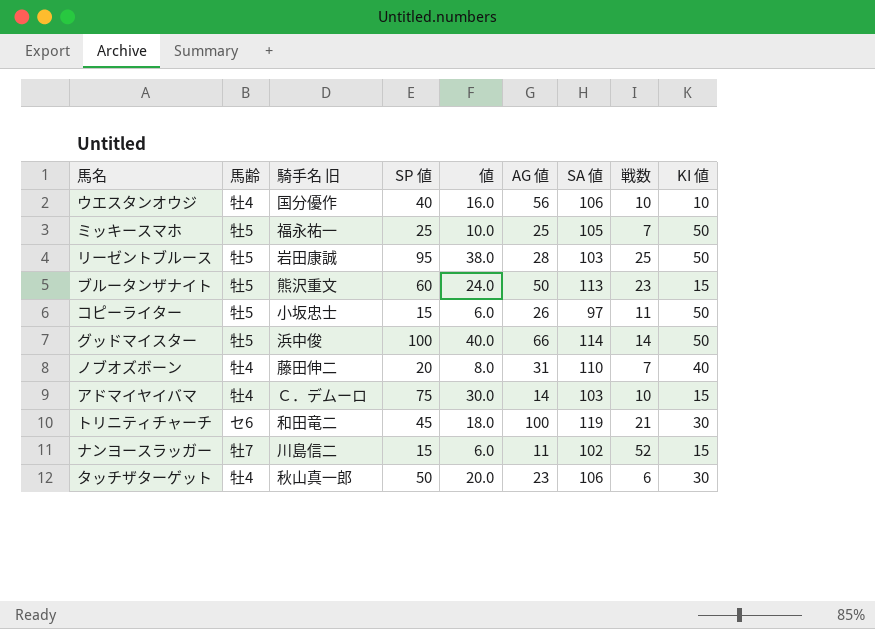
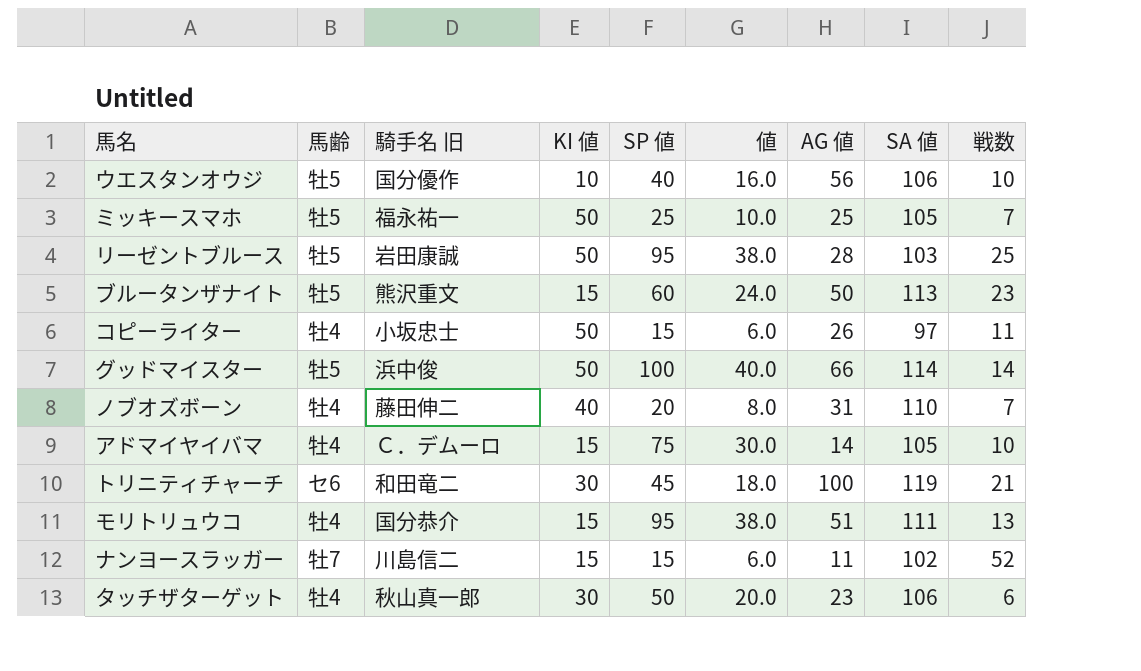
column KI 値 | position: 9 -> 4
ウエスタンオウジ | 馬齢: 牡4 -> 牡5
コピーライター | 馬齢: 牡5 -> 牡4
アドマイヤイバマ | SA 値: 103 -> 105
row モリトリュウコ: none -> 牡4 | 国分恭介 | 15 | 95 | 38.0 | 51 | 111 | 13

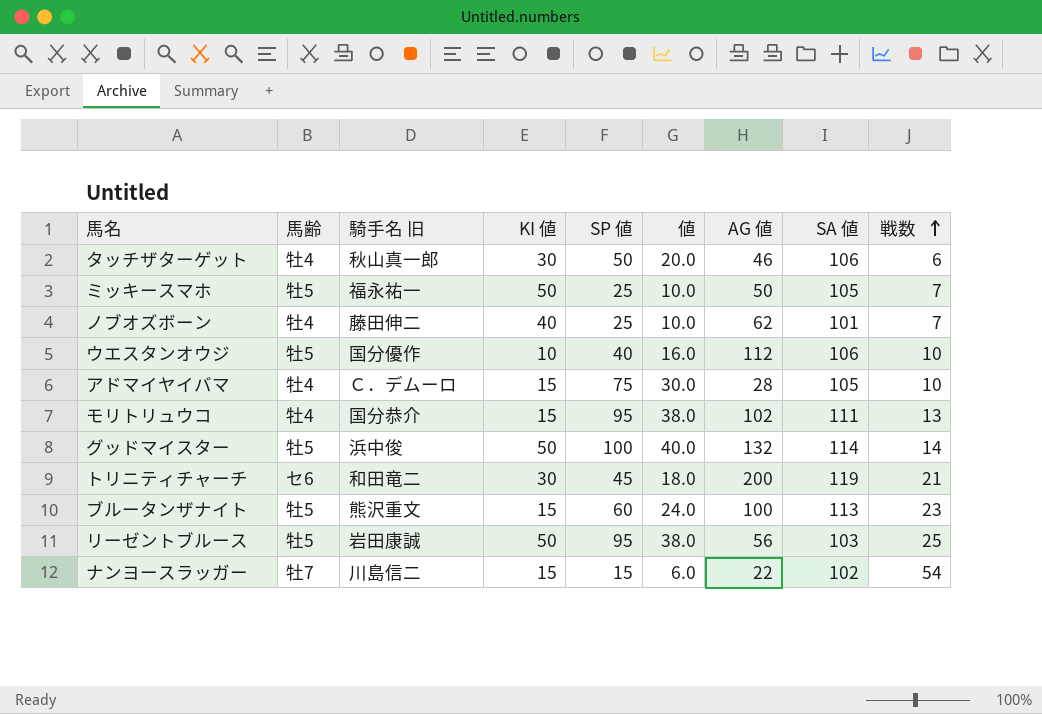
row order: none -> 戦数 ascending
row コピーライター: 牡4 | 小坂忠士 | 50 | 15 | 6.0 | 26 | 97 | 11 -> none
タッチザターゲット | AG 値: 23 -> 46
ミッキースマホ | AG 値: 25 -> 50
ノブオズボーン | SP 値: 20 -> 25
ノブオズボーン | 値: 8.0 -> 10.0
ノブオズボーン | AG 値: 31 -> 62
ノブオズボーン | SA 値: 110 -> 101
ウエスタンオウジ | AG 値: 56 -> 112
アドマイヤイバマ | AG 値: 14 -> 28
モリトリュウコ | AG 値: 51 -> 102
グッドマイスター | AG 値: 66 -> 132
トリニティチャーチ | AG 値: 100 -> 200
ブルータンザナイト | AG 値: 50 -> 100
リーゼントブルース | AG 値: 28 -> 56
ナンヨースラッガー | AG 値: 11 -> 22
ナンヨースラッガー | 戦数: 52 -> 54

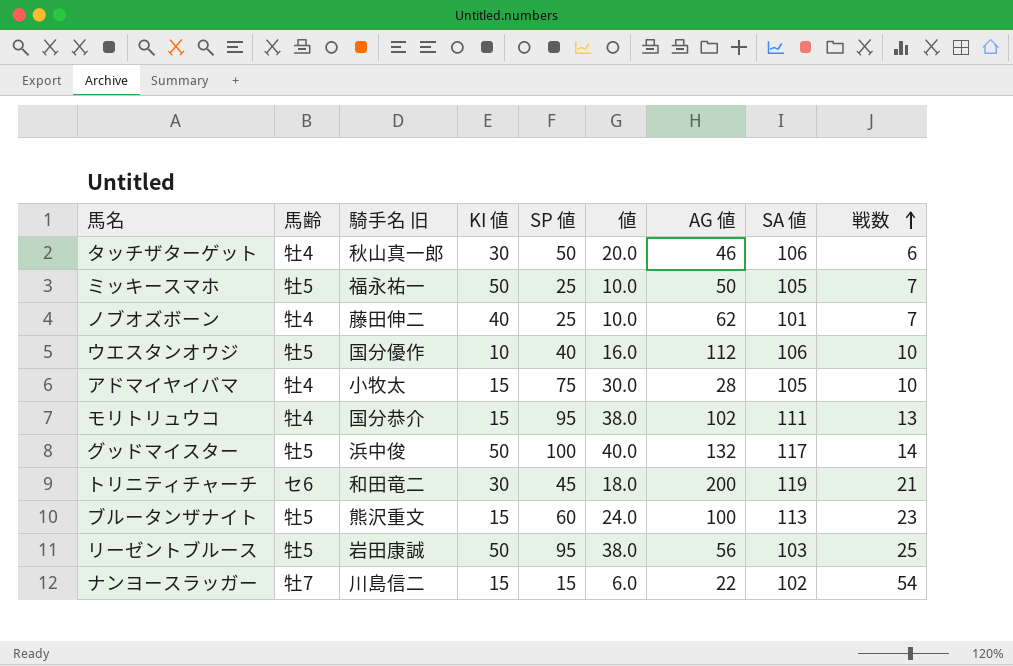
アドマイヤイバマ | 騎手名 旧: Ｃ．デムーロ -> 小牧太
グッドマイスター | SA 値: 114 -> 117

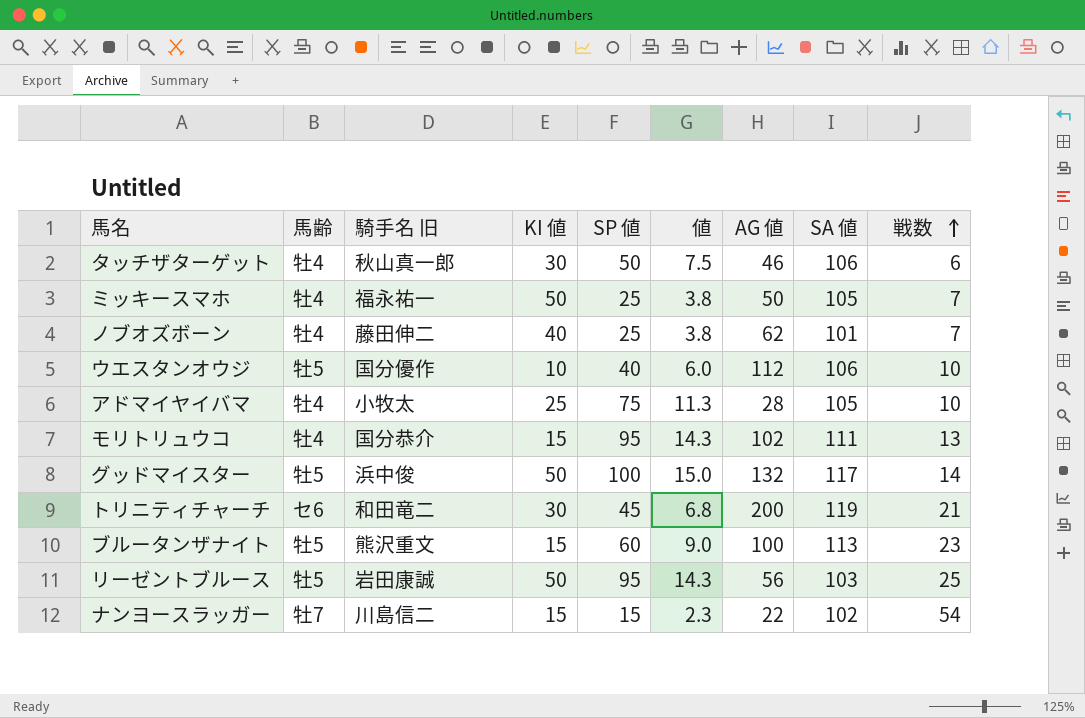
column 値 | formula: [SP 値] * 0.4 -> [SP 値] * 0.15
ミッキースマホ | 馬齢: 牡5 -> 牡4
アドマイヤイバマ | KI 値: 15 -> 25

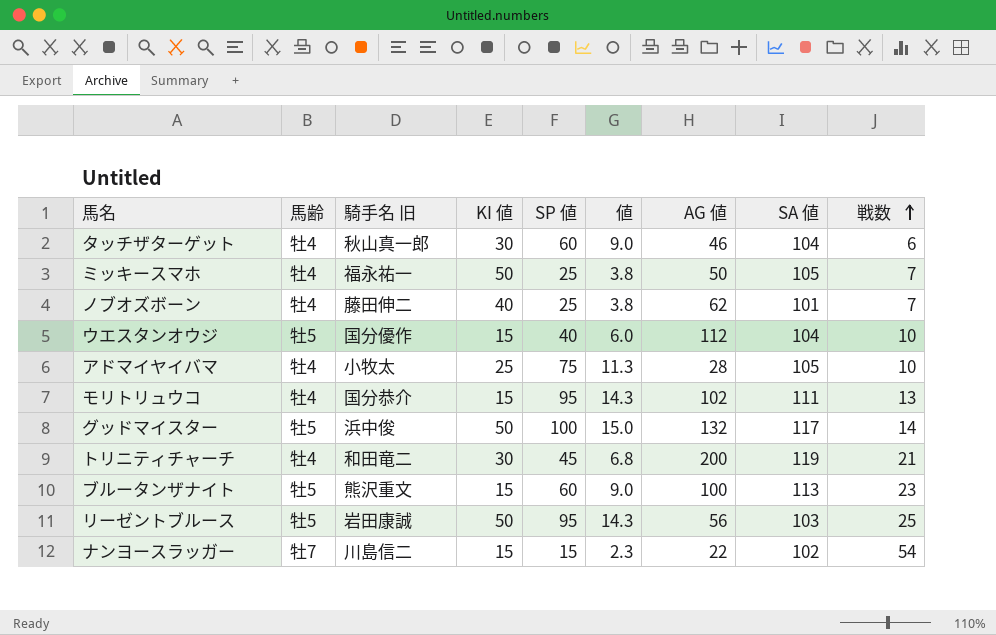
タッチザターゲット | SP 値: 50 -> 60
タッチザターゲット | 値: 7.5 -> 9.0
タッチザターゲット | SA 値: 106 -> 104
ウエスタンオウジ | KI 値: 10 -> 15
ウエスタンオウジ | SA 値: 106 -> 104
トリニティチャーチ | 馬齢: セ6 -> 牡4

